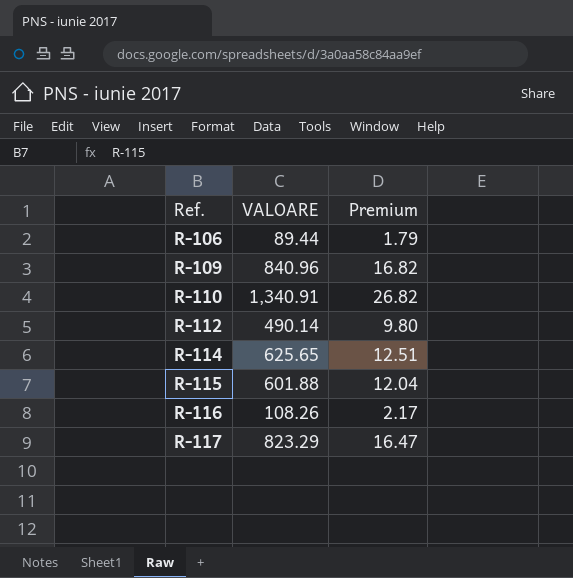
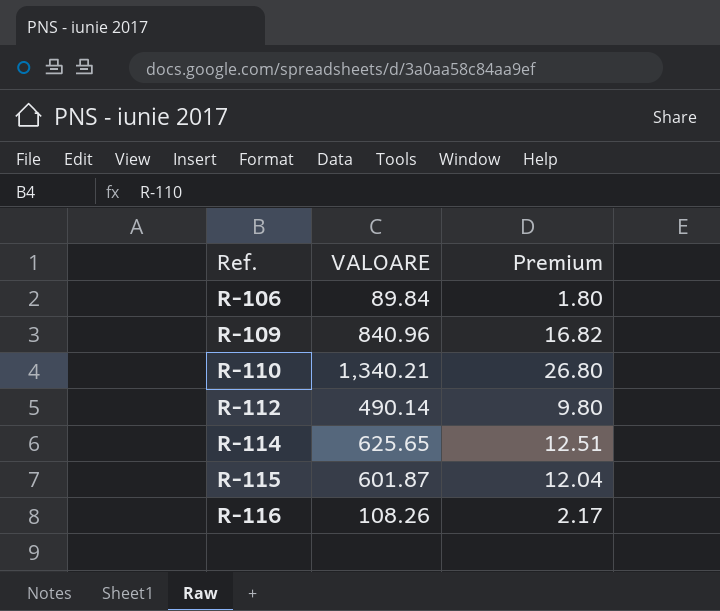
row R-117: 823.29 | 16.47 -> none
R-106 | VALOARE: 89.44 -> 89.84
R-106 | Premium: 1.79 -> 1.80
R-110 | VALOARE: 1,340.91 -> 1,340.21
R-110 | Premium: 26.82 -> 26.80
R-115 | VALOARE: 601.88 -> 601.87

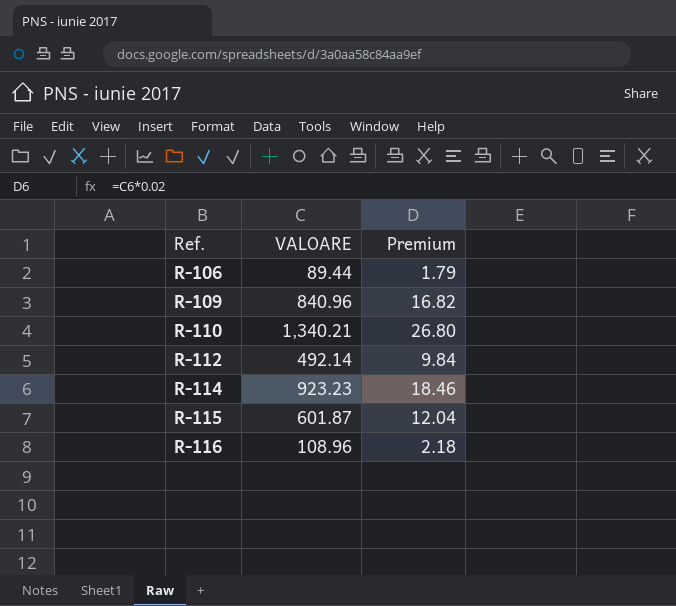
R-106 | VALOARE: 89.84 -> 89.44
R-106 | Premium: 1.80 -> 1.79
R-112 | VALOARE: 490.14 -> 492.14
R-112 | Premium: 9.80 -> 9.84
R-114 | VALOARE: 625.65 -> 923.23
R-114 | Premium: 12.51 -> 18.46
R-116 | VALOARE: 108.26 -> 108.96
R-116 | Premium: 2.17 -> 2.18

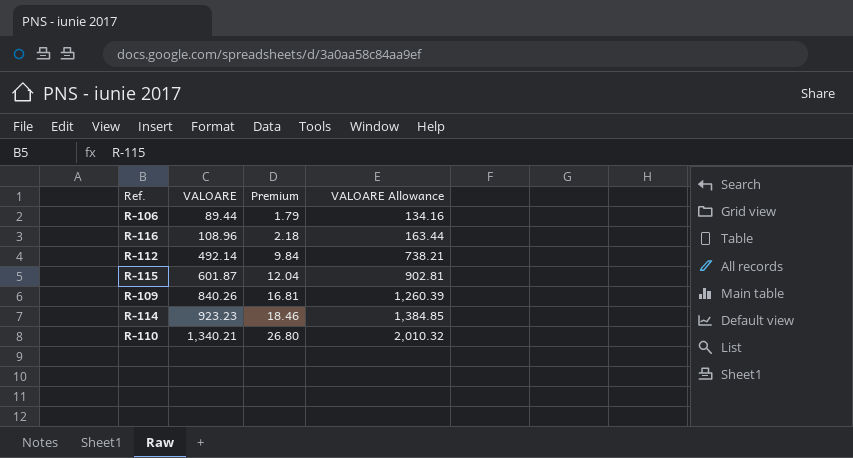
row order: Ref. ascending -> VALOARE ascending
column VALOARE Allowance | formula: none -> [VALOARE] * 1.5
R-109 | VALOARE: 840.96 -> 840.26
R-109 | Premium: 16.82 -> 16.81

